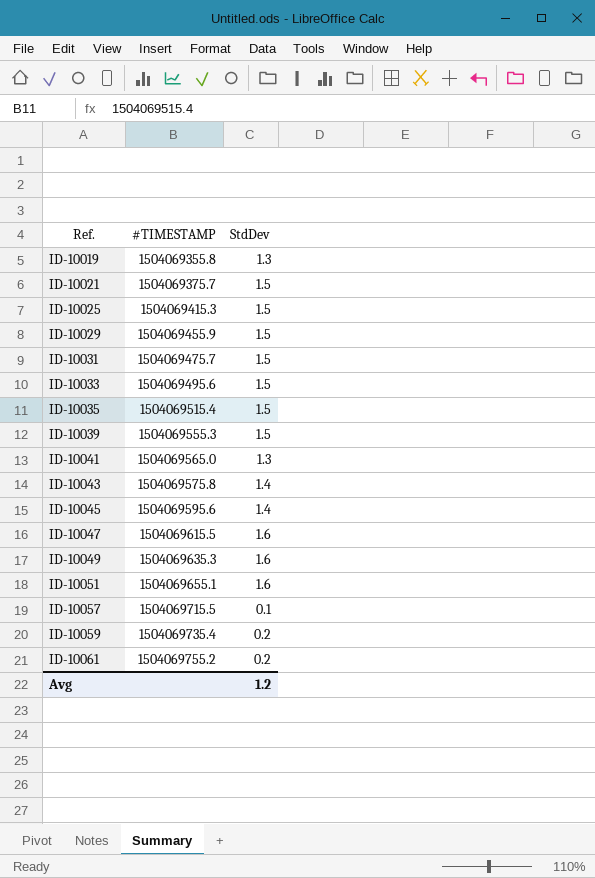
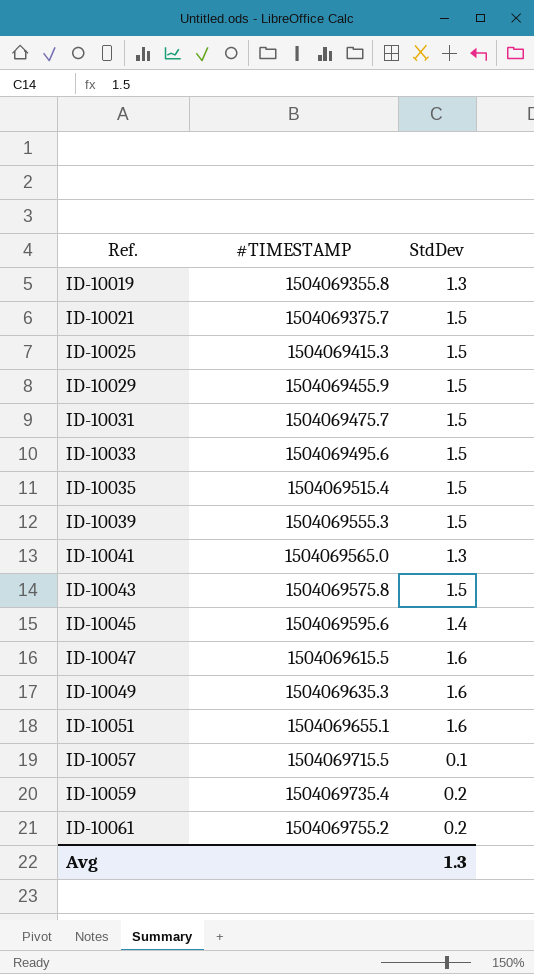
ID-10043 | StdDev: 1.4 -> 1.5
Avg | StdDev: 1.2 -> 1.3

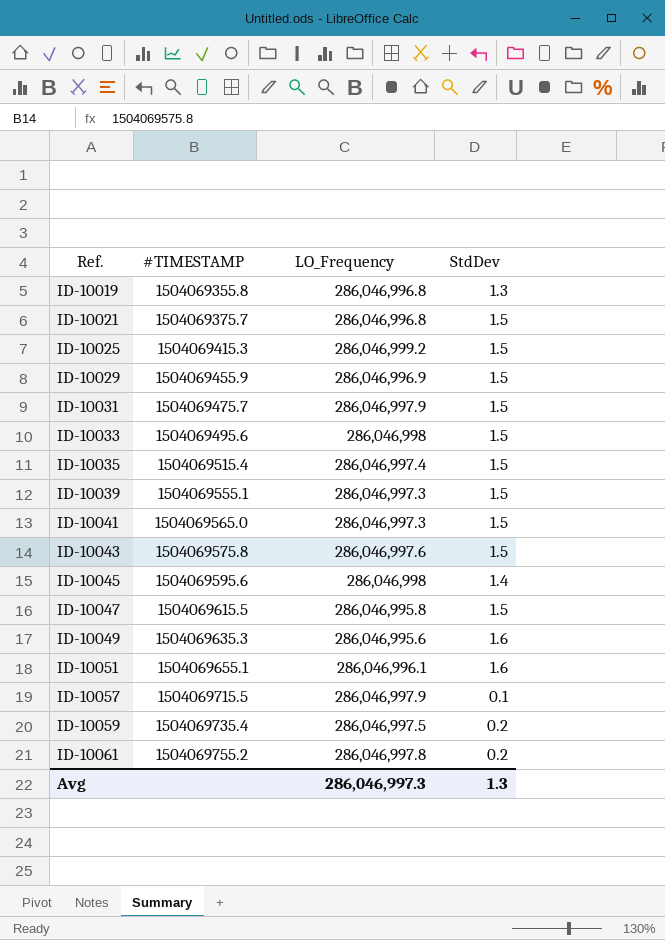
column LO_Frequency | position: none -> 3
ID-10039 | #TIMESTAMP: 1504069555.3 -> 1504069555.1
ID-10041 | StdDev: 1.3 -> 1.5
ID-10047 | StdDev: 1.6 -> 1.5

